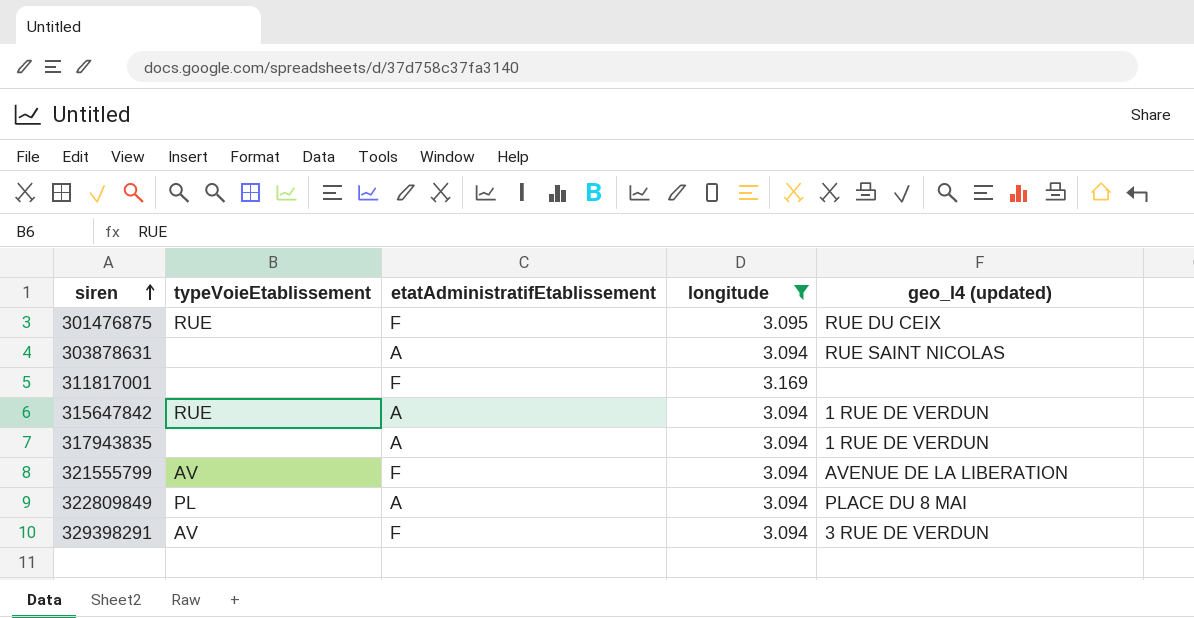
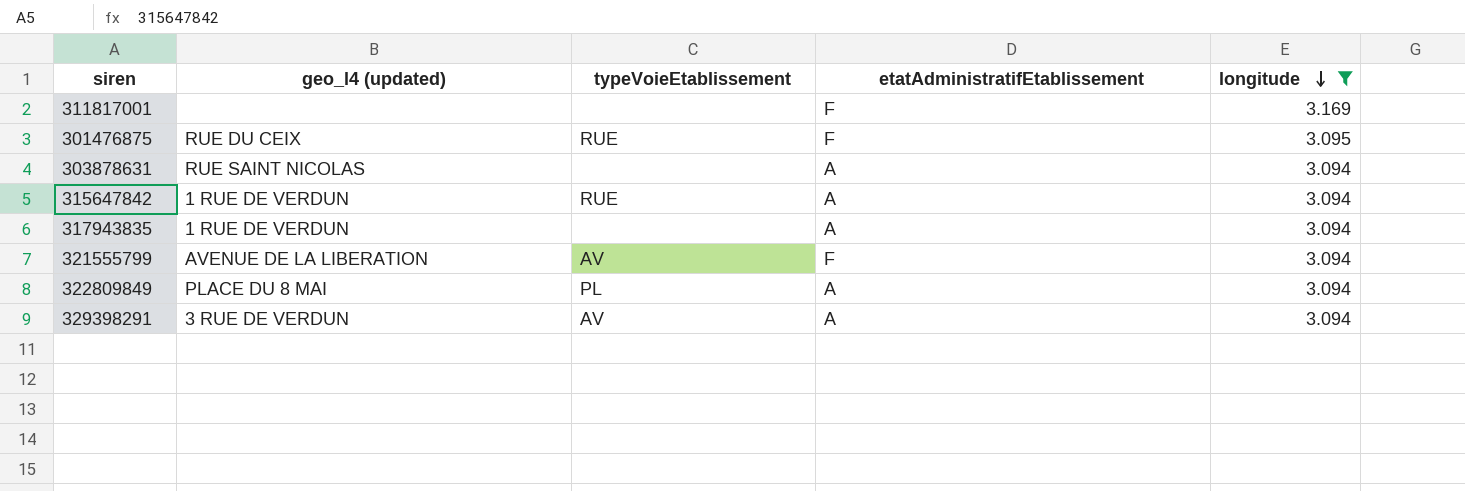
row order: siren ascending -> longitude descending
column geo_l4 (updated) | position: 5 -> 2
329398291 | etatAdministratifEtablissement: F -> A

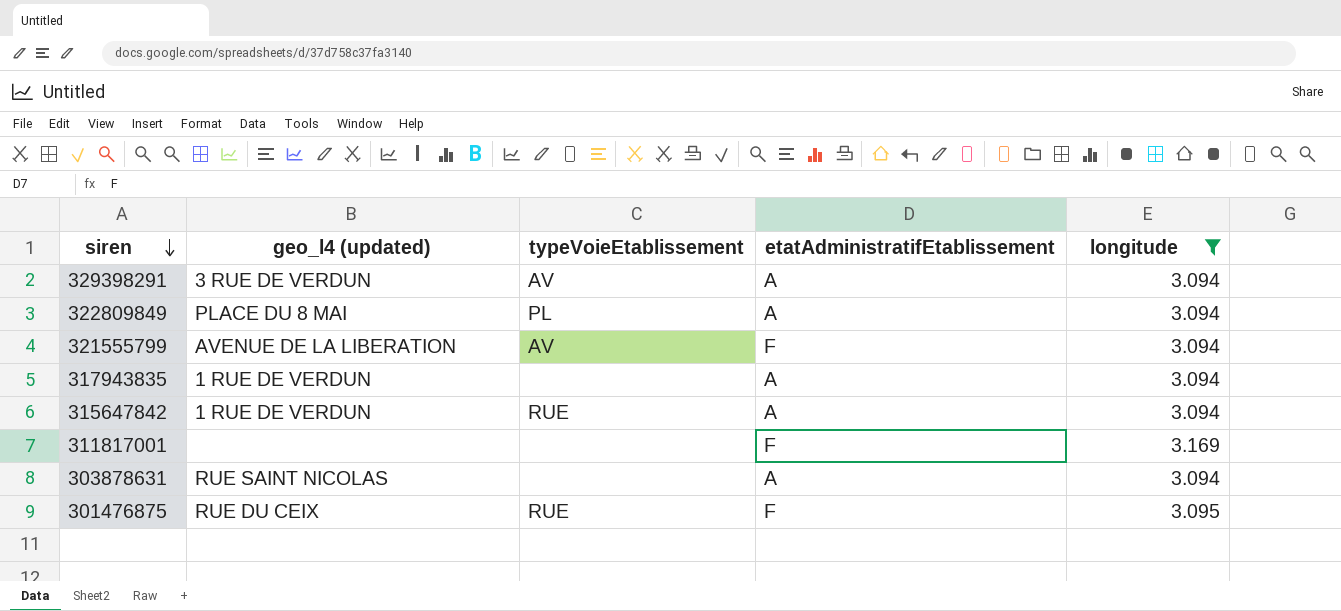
row order: longitude descending -> siren descending

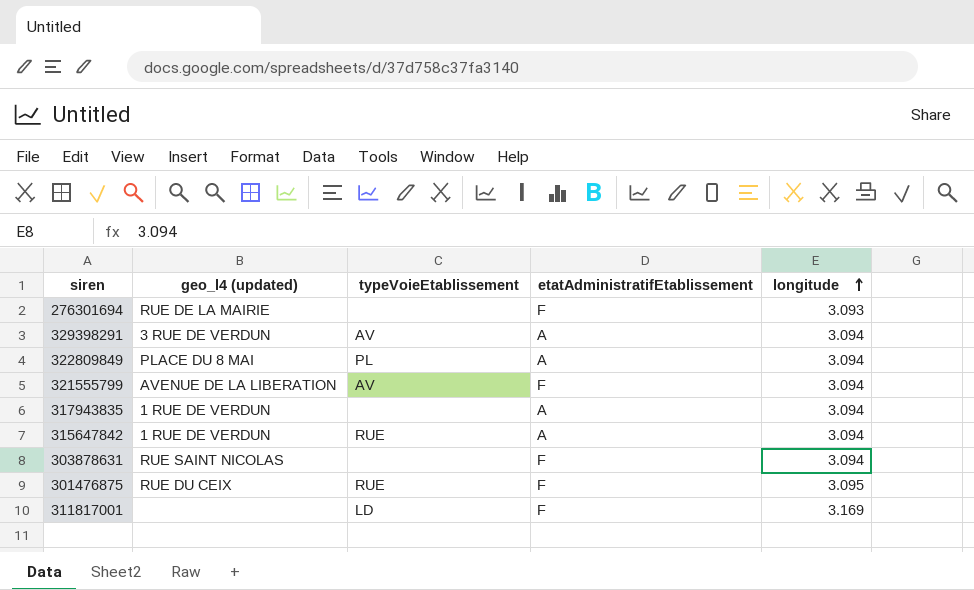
filter: longitude != 3.093 -> none
row order: siren descending -> longitude ascending
303878631 | etatAdministratifEtablissement: A -> F
311817001 | typeVoieEtablissement: none -> LD

